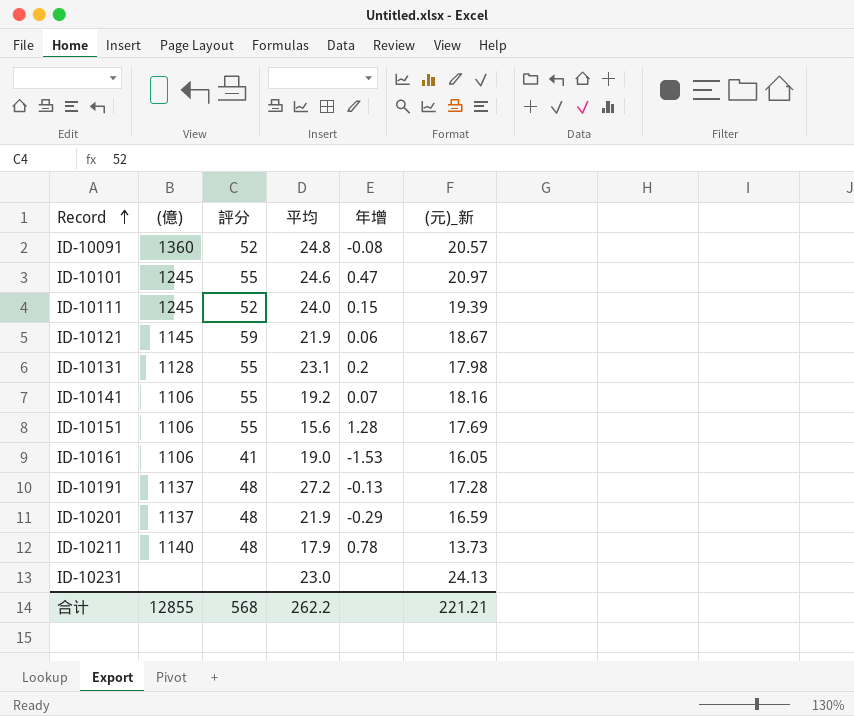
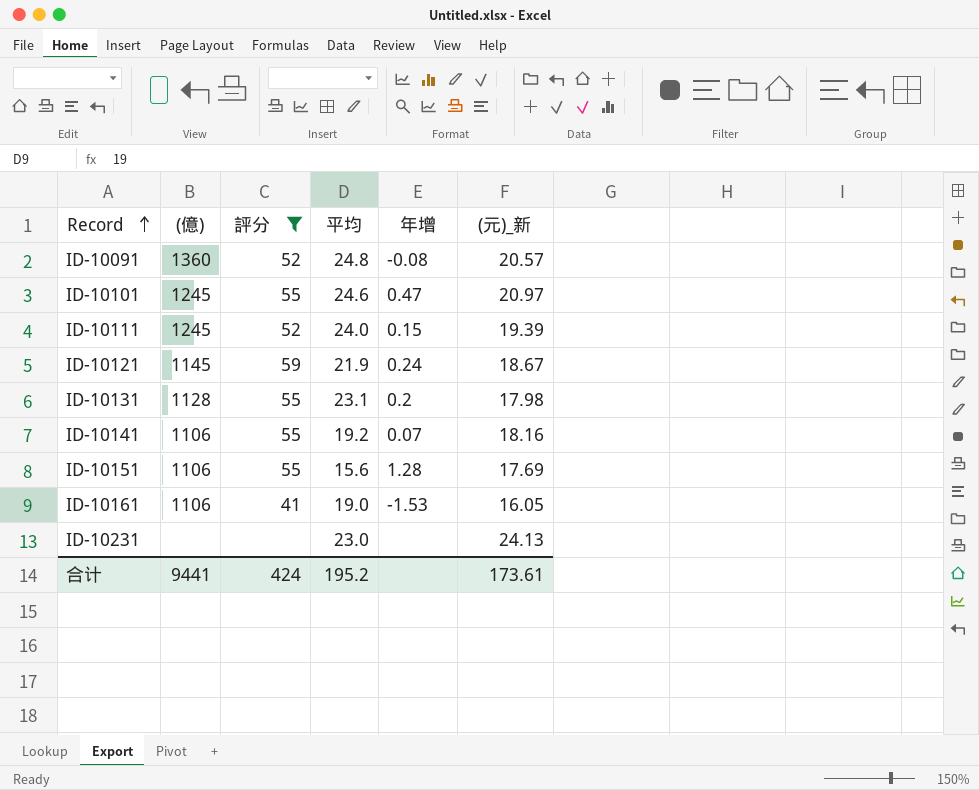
filter: none -> 評分 != 48
ID-10121 | 年增: 0.06 -> 0.24
合计 | (億): 12855 -> 9441
合计 | 評分: 568 -> 424
合计 | 平均: 262.2 -> 195.2
合计 | (元)_新: 221.21 -> 173.61

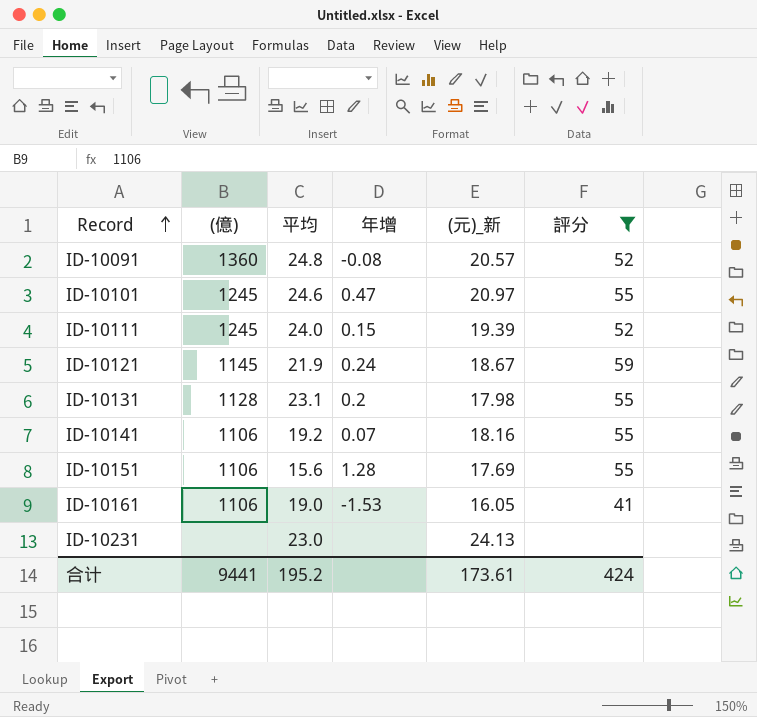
column 評分 | position: 3 -> 6

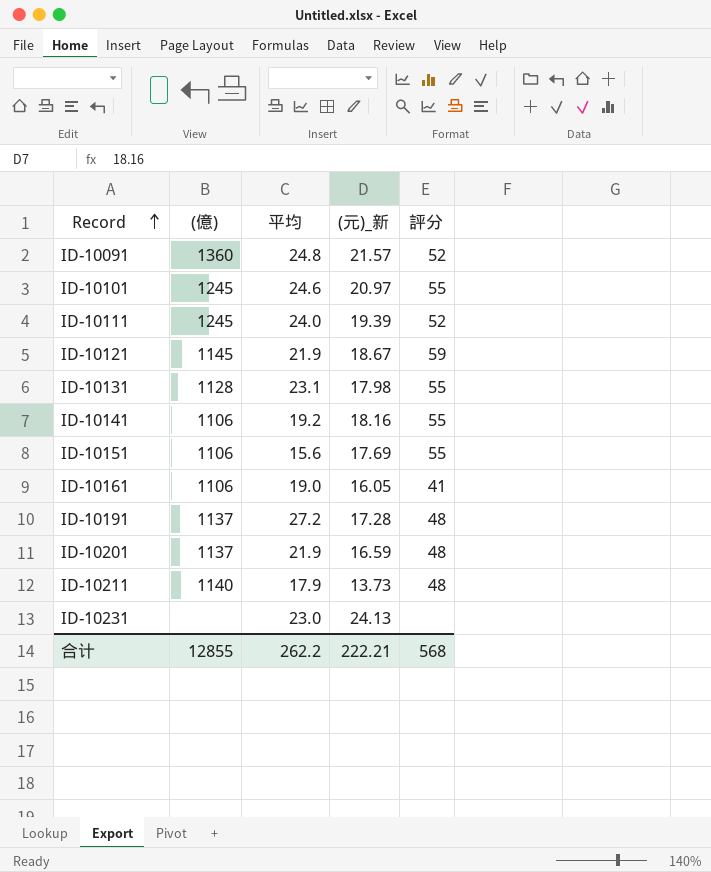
filter: 評分 != 48 -> none
column 年增 | position: 4 -> none
ID-10091 | (元)_新: 20.57 -> 21.57
合计 | (億): 9441 -> 12855
合计 | 平均: 195.2 -> 262.2
合计 | (元)_新: 173.61 -> 222.21
合计 | 評分: 424 -> 568

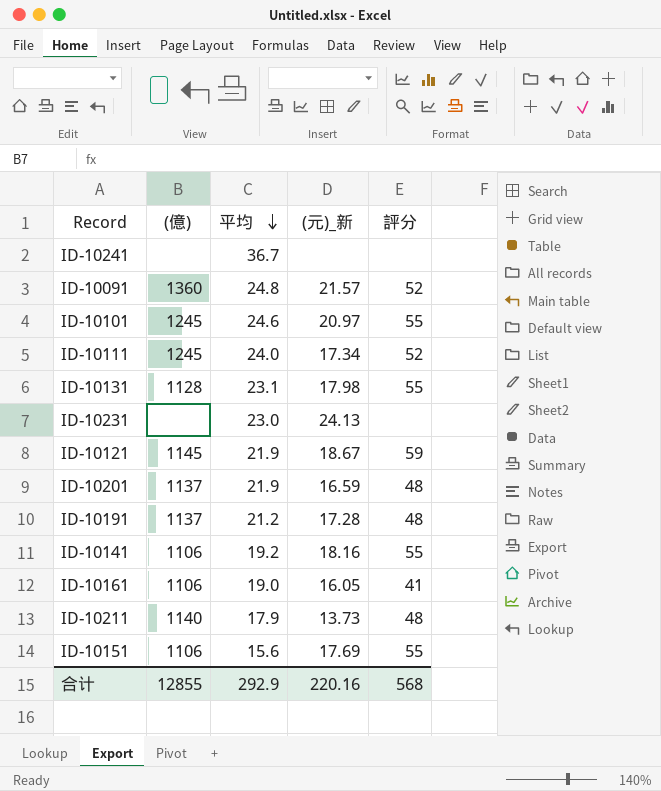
row order: Record ascending -> 平均 descending
row ID-10241: none -> none | 36.7 | none | none
ID-10111 | (元)_新: 19.39 -> 17.34
ID-10191 | 平均: 27.2 -> 21.2
合计 | 平均: 262.2 -> 292.9
合计 | (元)_新: 222.21 -> 220.16

